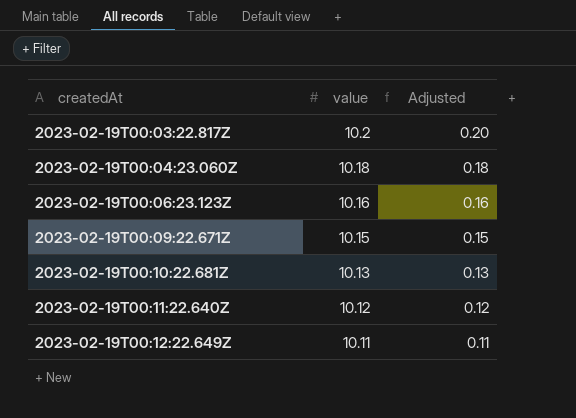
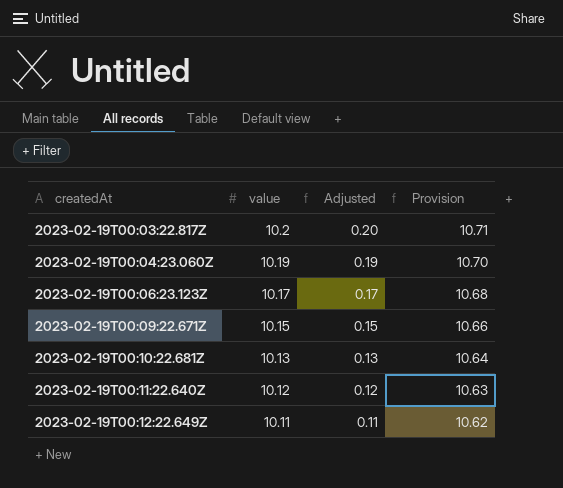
column Provision | formula: none -> [value] * 1.05
2023-02-19T00:04:23.060Z | value: 10.18 -> 10.19
2023-02-19T00:04:23.060Z | Adjusted: 0.18 -> 0.19
2023-02-19T00:06:23.123Z | value: 10.16 -> 10.17
2023-02-19T00:06:23.123Z | Adjusted: 0.16 -> 0.17

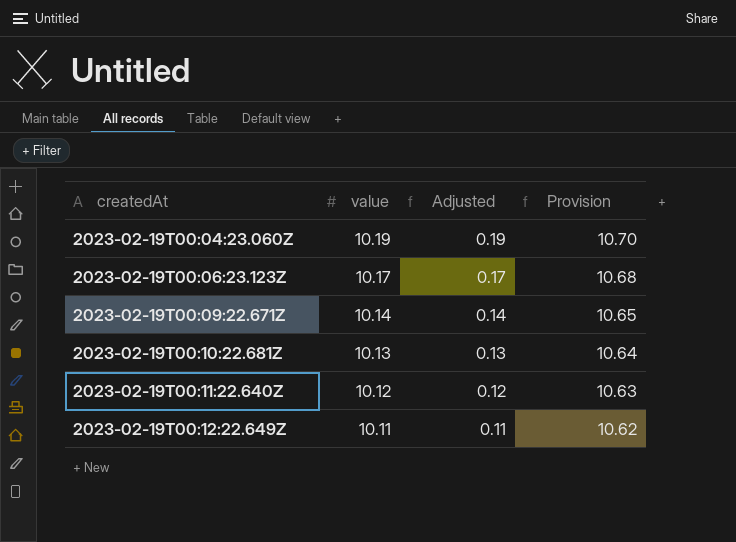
row 2023-02-19T00:03:22.817Z: 10.2 | 0.20 | 10.71 -> none
2023-02-19T00:09:22.671Z | value: 10.15 -> 10.14
2023-02-19T00:09:22.671Z | Adjusted: 0.15 -> 0.14
2023-02-19T00:09:22.671Z | Provision: 10.66 -> 10.65

